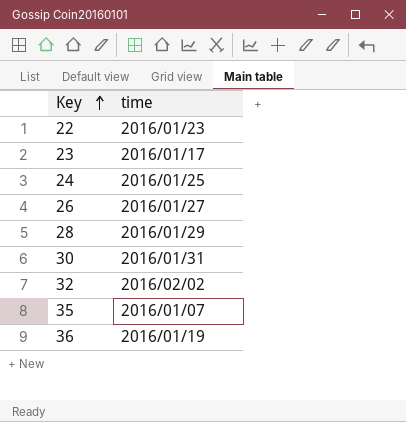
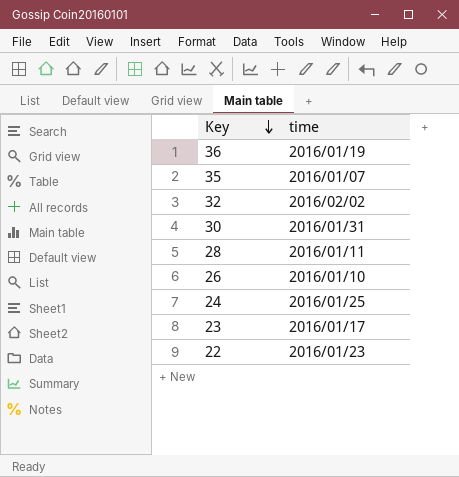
row order: Key ascending -> Key descending
28 | time: 2016/01/29 -> 2016/01/11
26 | time: 2016/01/27 -> 2016/01/10

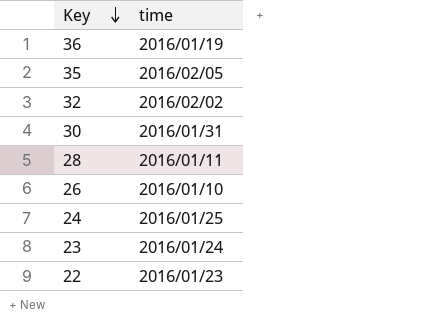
35 | time: 2016/01/07 -> 2016/02/05
23 | time: 2016/01/17 -> 2016/01/24

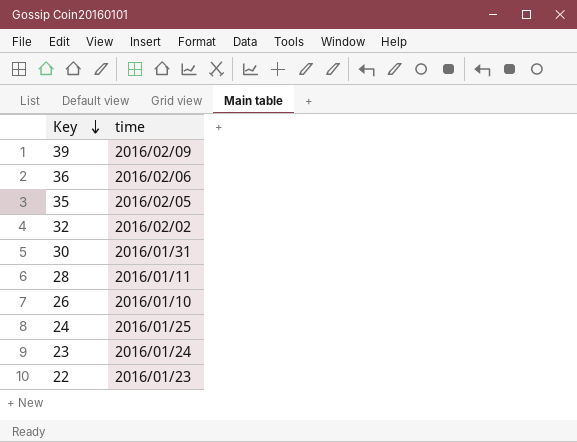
row 39: none -> 2016/02/09
36 | time: 2016/01/19 -> 2016/02/06

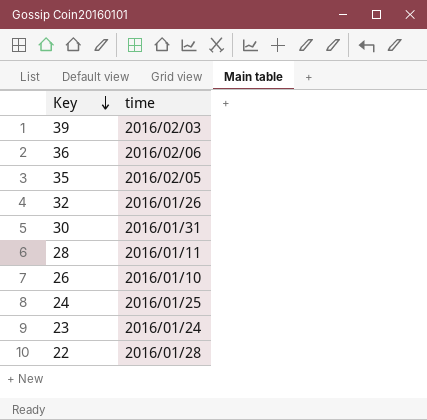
39 | time: 2016/02/09 -> 2016/02/03
32 | time: 2016/02/02 -> 2016/01/26
22 | time: 2016/01/23 -> 2016/01/28

